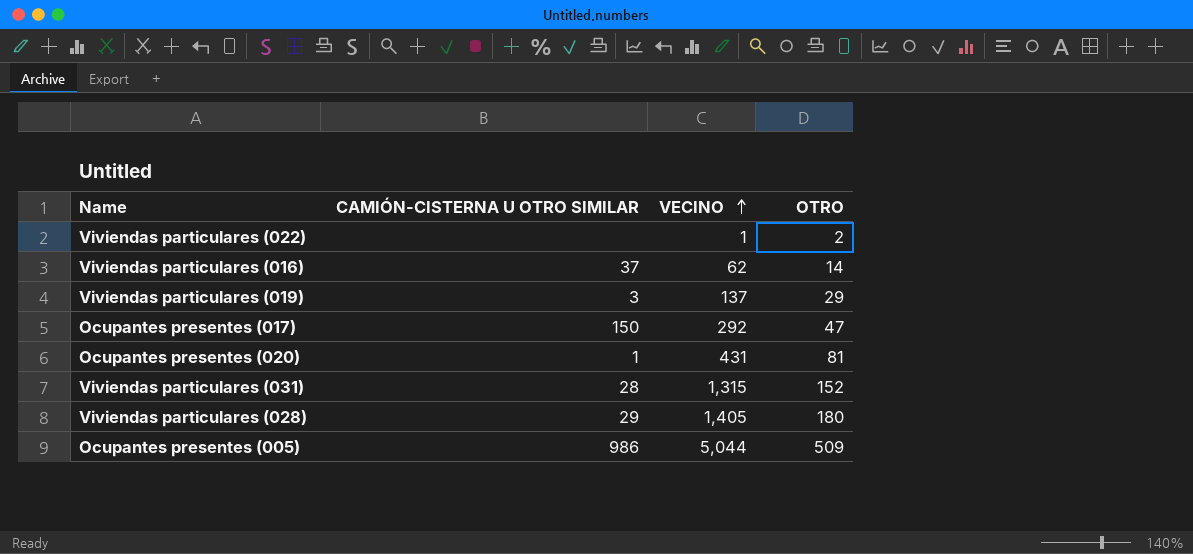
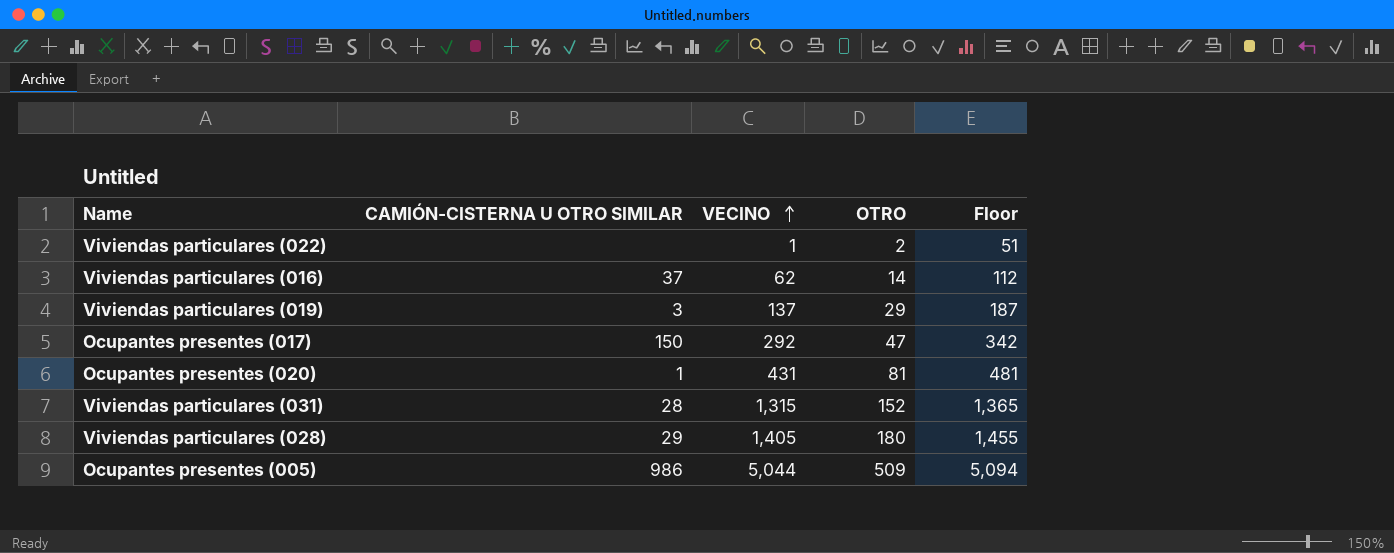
column Floor | formula: none -> [VECINO] + 50

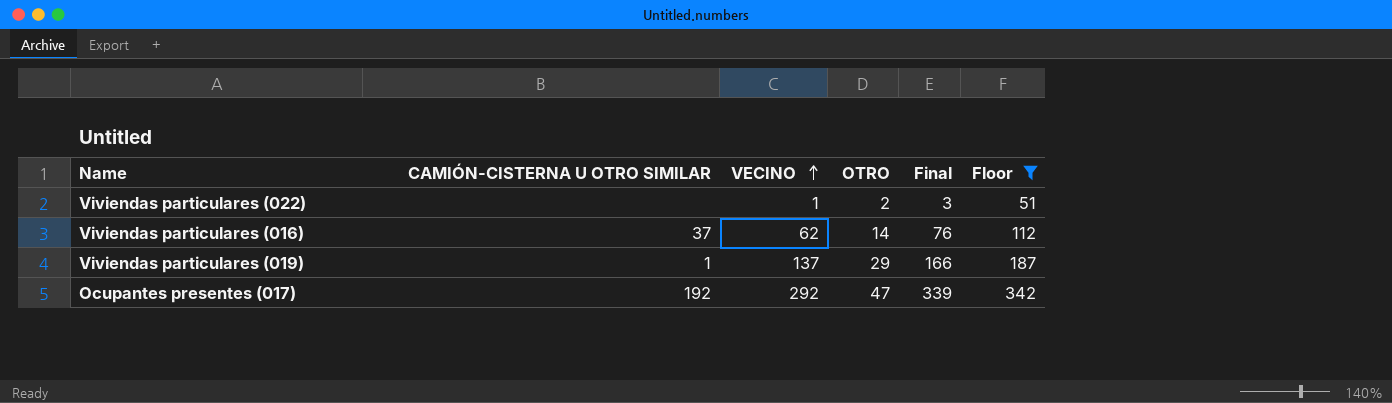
filter: none -> Floor <= 342
column Final | formula: none -> [VECINO] + [OTRO]
Viviendas particulares (019) | CAMIÓN-CISTERNA U OTRO SIMILAR: 3 -> 1
Ocupantes presentes (017) | CAMIÓN-CISTERNA U OTRO SIMILAR: 150 -> 192

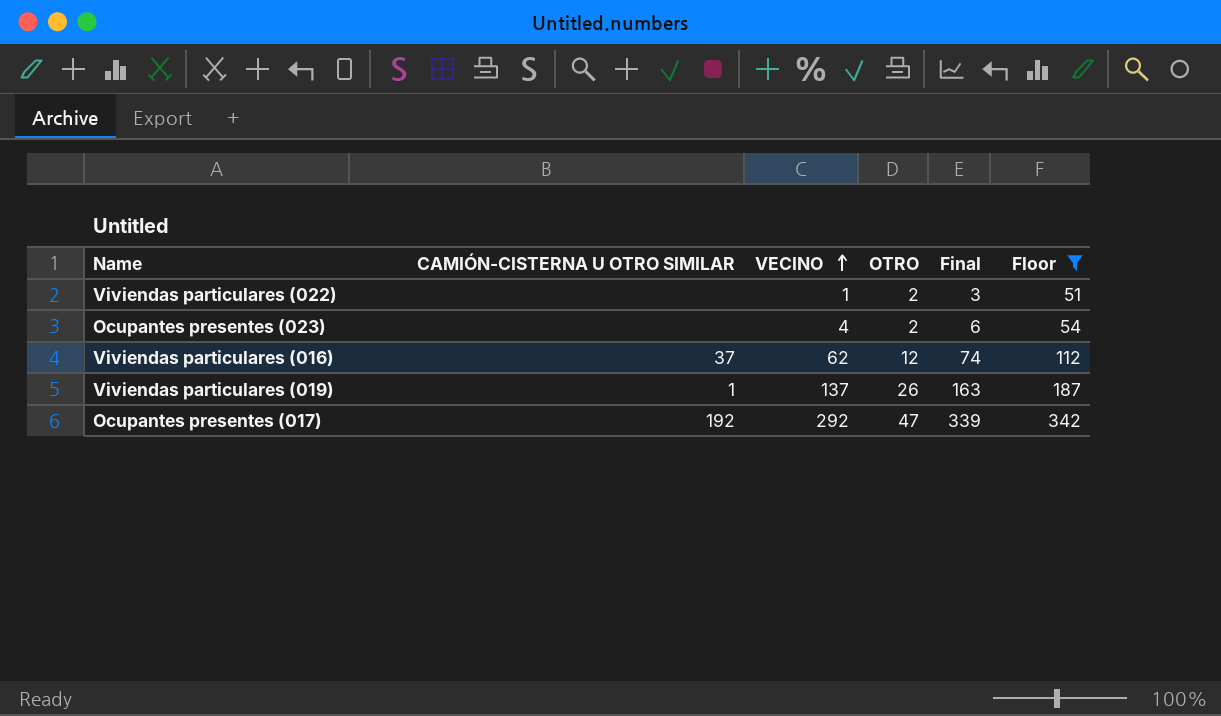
row Ocupantes presentes (023): none -> none | 4 | 2 | 6 | 54
Viviendas particulares (016) | OTRO: 14 -> 12
Viviendas particulares (016) | Final: 76 -> 74
Viviendas particulares (019) | OTRO: 29 -> 26
Viviendas particulares (019) | Final: 166 -> 163

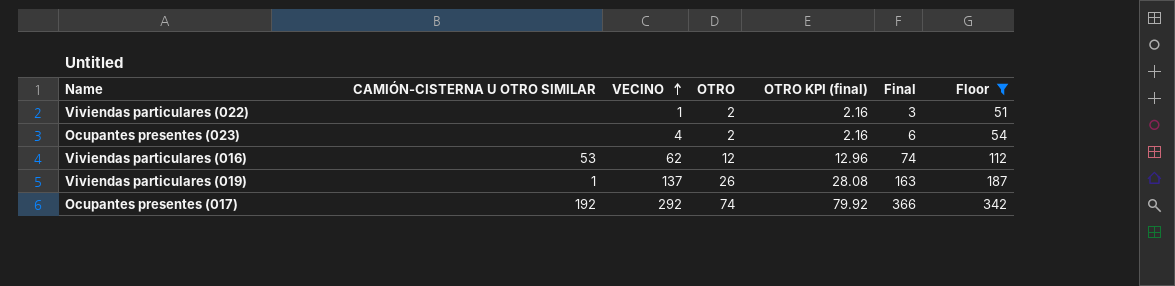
column OTRO KPI (final) | formula: none -> [OTRO] * 1.08
Viviendas particulares (016) | CAMIÓN-CISTERNA U OTRO SIMILAR: 37 -> 53
Ocupantes presentes (017) | OTRO: 47 -> 74
Ocupantes presentes (017) | Final: 339 -> 366

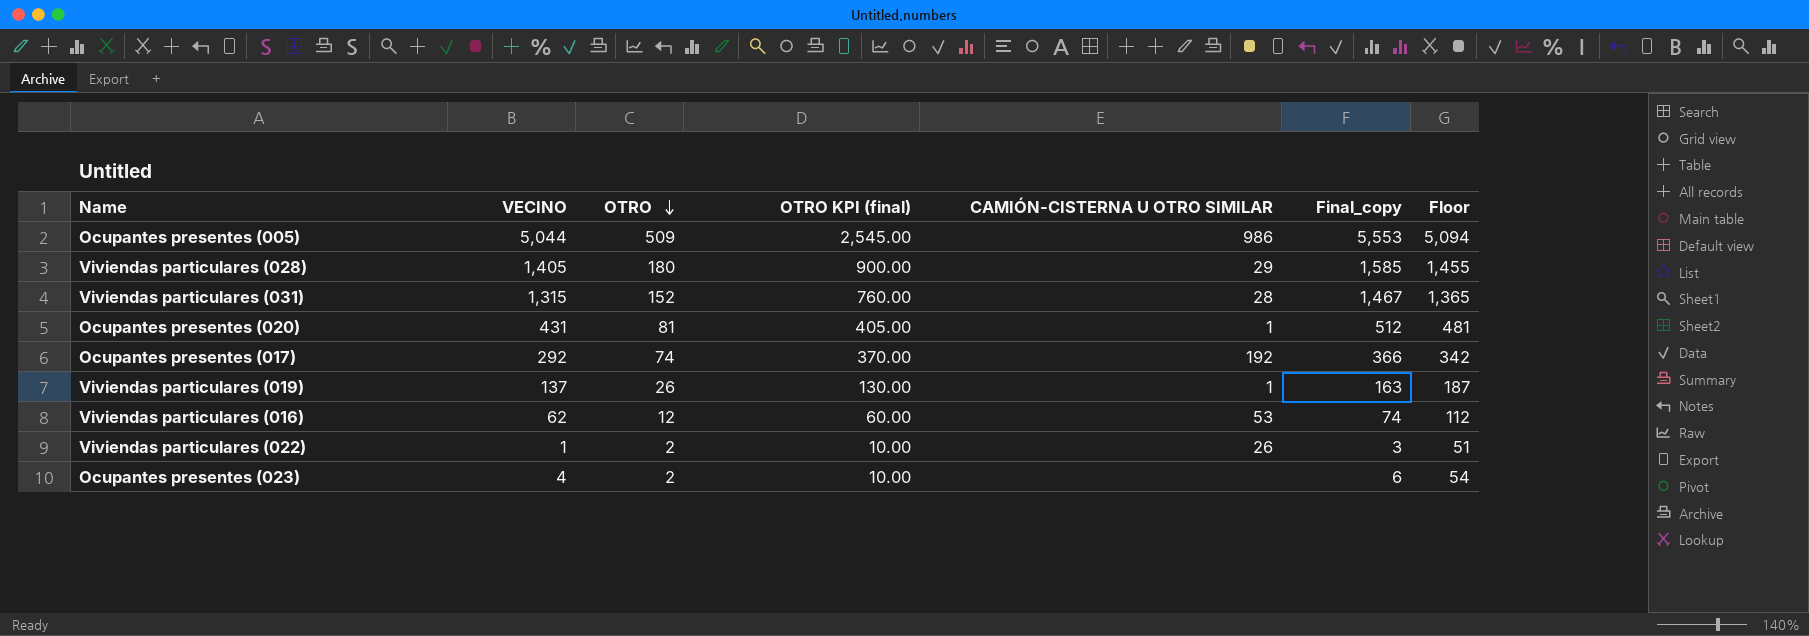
filter: Floor <= 342 -> none
row order: VECINO ascending -> OTRO descending
column OTRO KPI (final) | formula: [OTRO] * 1.08 -> [OTRO] * 5
column CAMIÓN-CISTERNA U OTRO SIMILAR | position: 2 -> 5
column name: Final -> Final_copy
Viviendas particulares (022) | CAMIÓN-CISTERNA U OTRO SIMILAR: none -> 26

